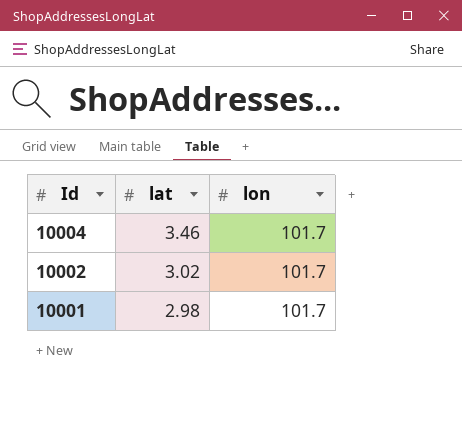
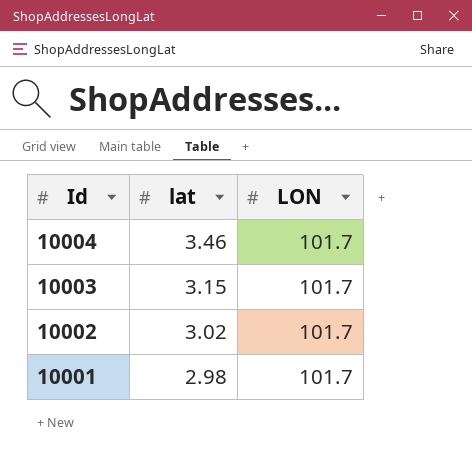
column name: lon -> LON
row 10003: none -> 3.15 | 101.7

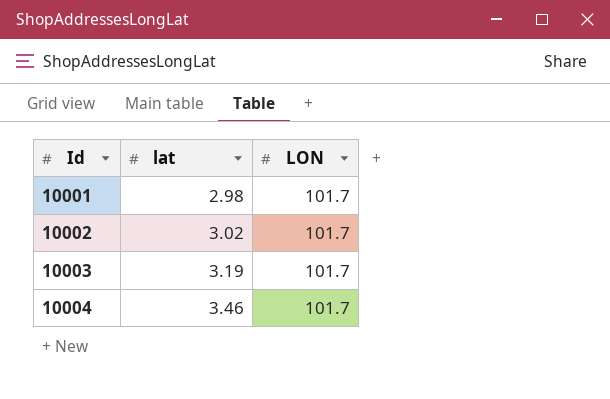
row order: Id descending -> Id ascending
10003 | lat: 3.15 -> 3.19

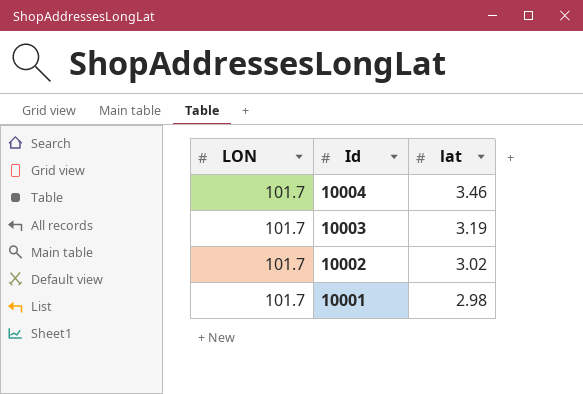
row order: Id ascending -> Id descending
column LON | position: 3 -> 1

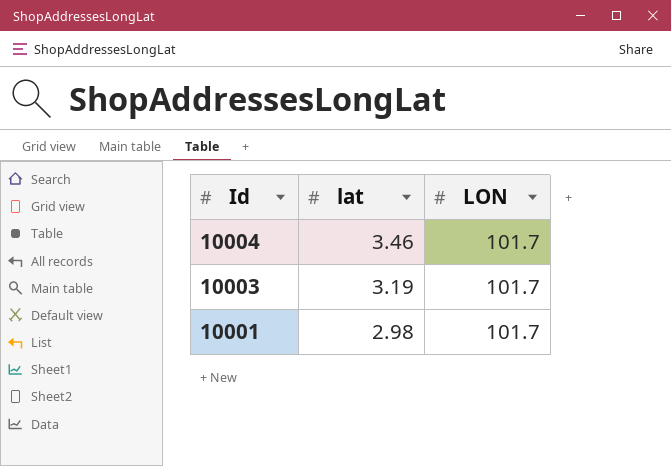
column LON | position: 1 -> 3
row 10002: 101.7 | 3.02 -> none

